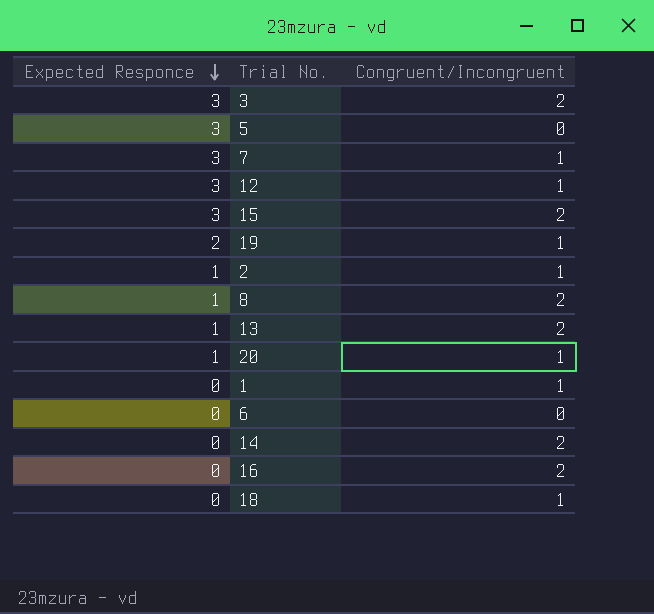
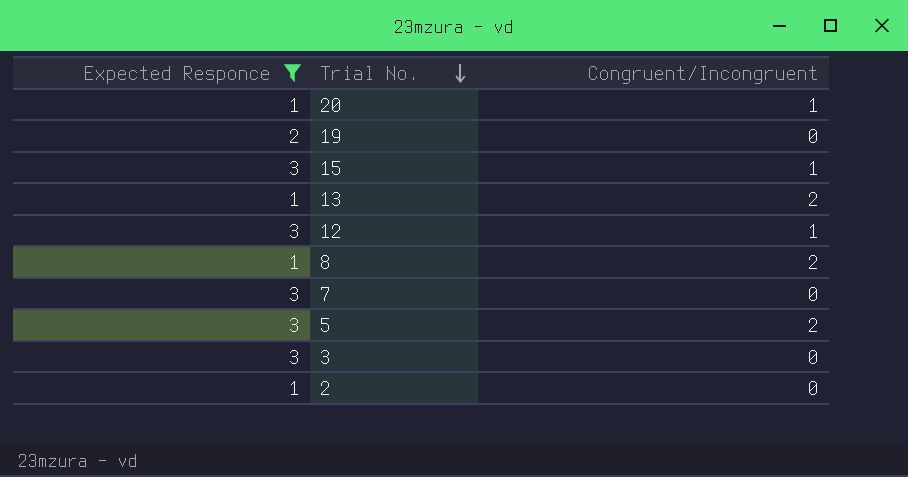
filter: none -> Expected Responce != 0
row order: Expected Responce descending -> Trial No. descending
19 | Congruent/Incongruent: 1 -> 0
15 | Congruent/Incongruent: 2 -> 1
7 | Congruent/Incongruent: 1 -> 0
5 | Congruent/Incongruent: 0 -> 2
3 | Congruent/Incongruent: 2 -> 0
2 | Congruent/Incongruent: 1 -> 0

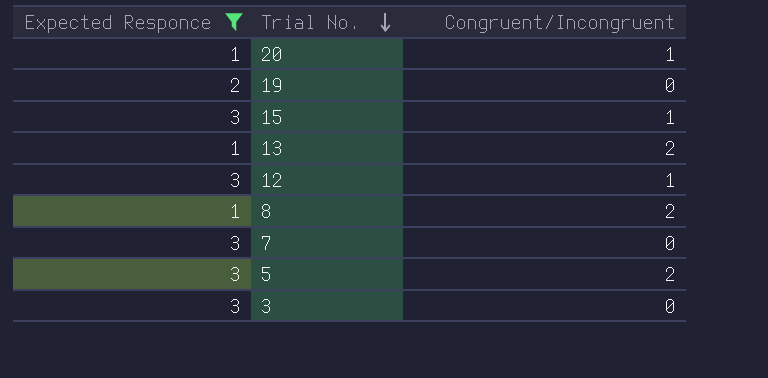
row 2: 1 | 0 -> none

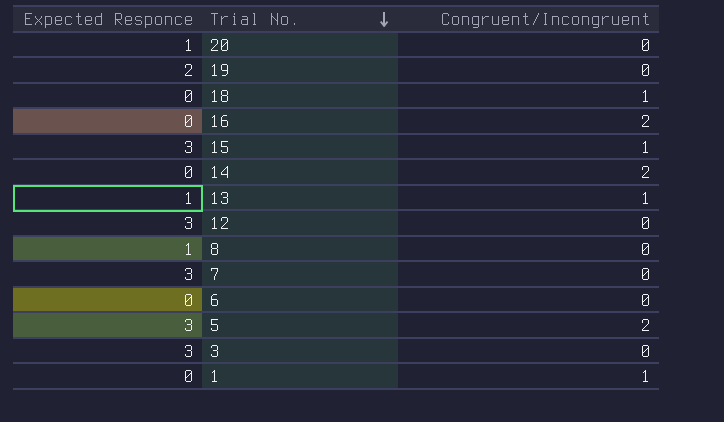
filter: Expected Responce != 0 -> none
20 | Congruent/Incongruent: 1 -> 0
13 | Congruent/Incongruent: 2 -> 1
12 | Congruent/Incongruent: 1 -> 0
8 | Congruent/Incongruent: 2 -> 0

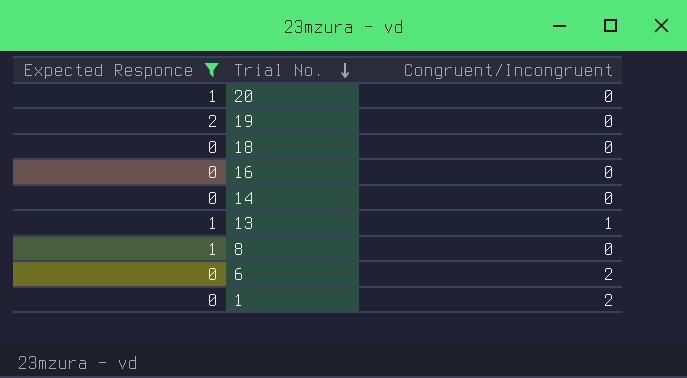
filter: none -> Expected Responce != 3
18 | Congruent/Incongruent: 1 -> 0
16 | Congruent/Incongruent: 2 -> 0
14 | Congruent/Incongruent: 2 -> 0
6 | Congruent/Incongruent: 0 -> 2
1 | Congruent/Incongruent: 1 -> 2

